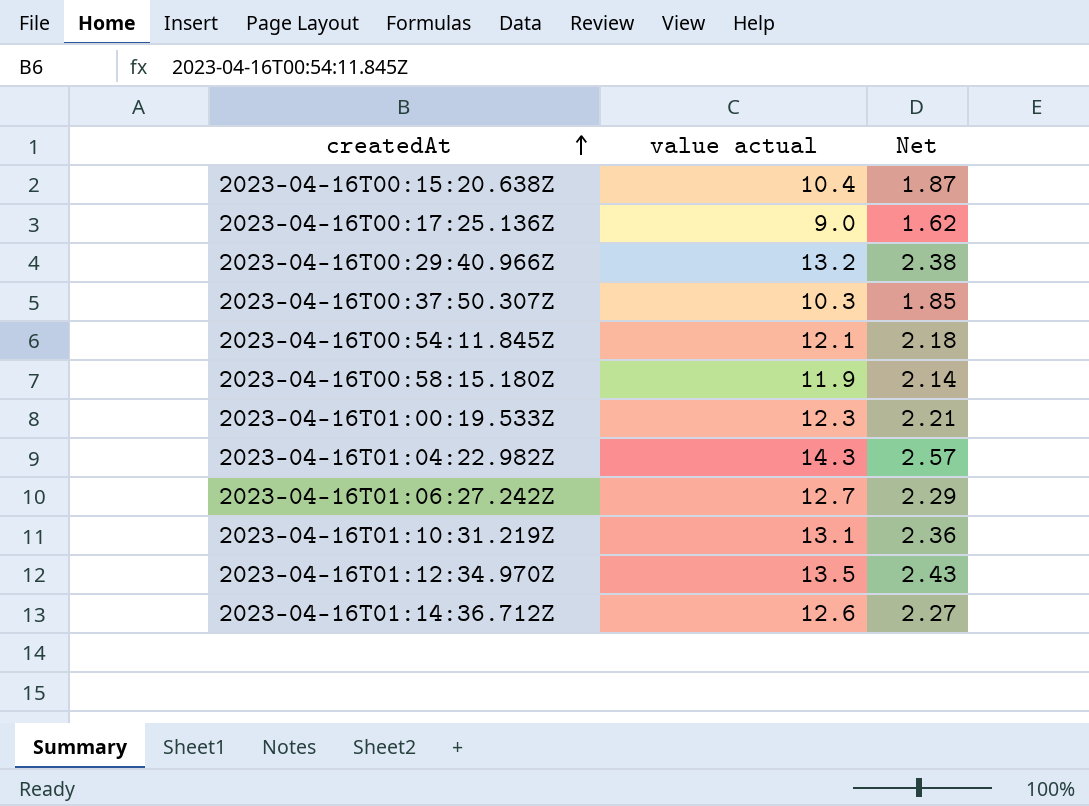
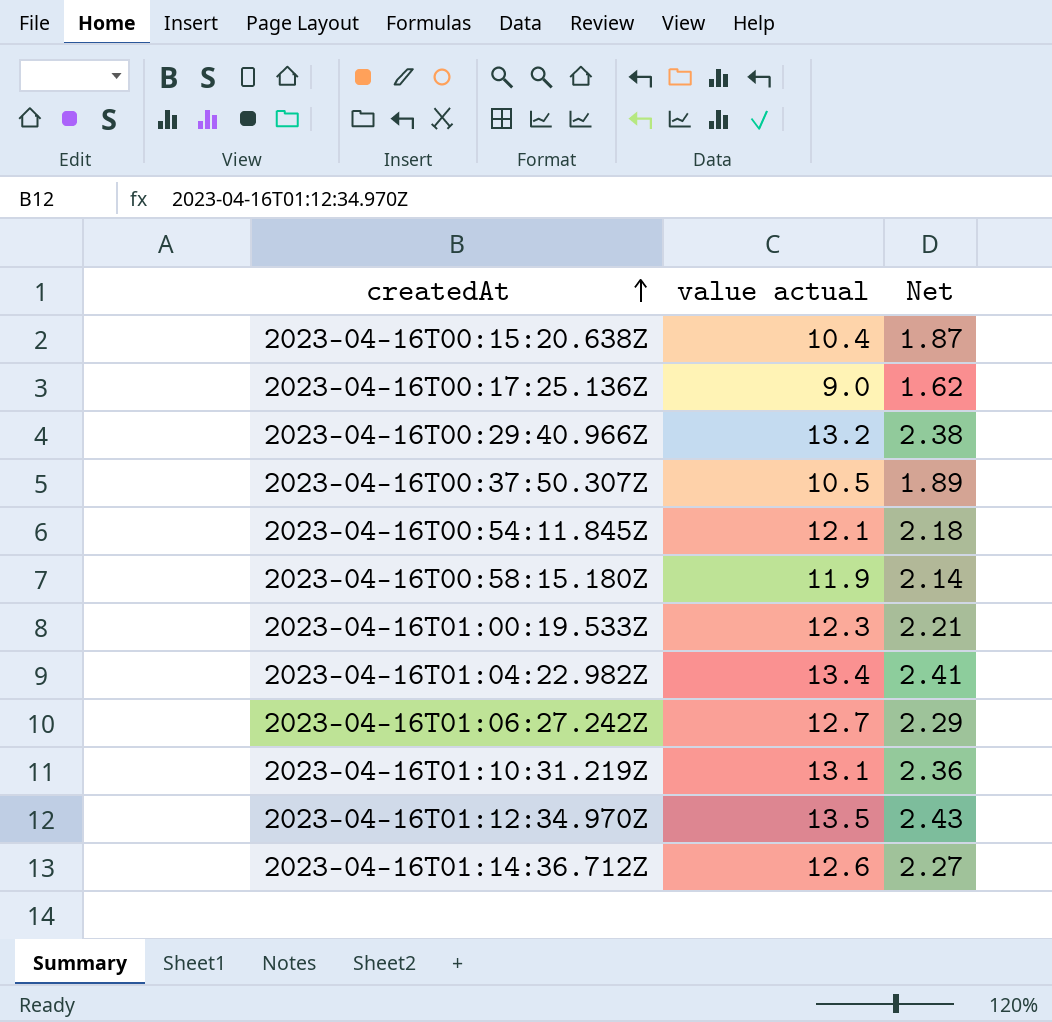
2023-04-16T00:37:50.307Z | value actual: 10.3 -> 10.5
2023-04-16T00:37:50.307Z | Net: 1.85 -> 1.89
2023-04-16T01:04:22.982Z | value actual: 14.3 -> 13.4
2023-04-16T01:04:22.982Z | Net: 2.57 -> 2.41

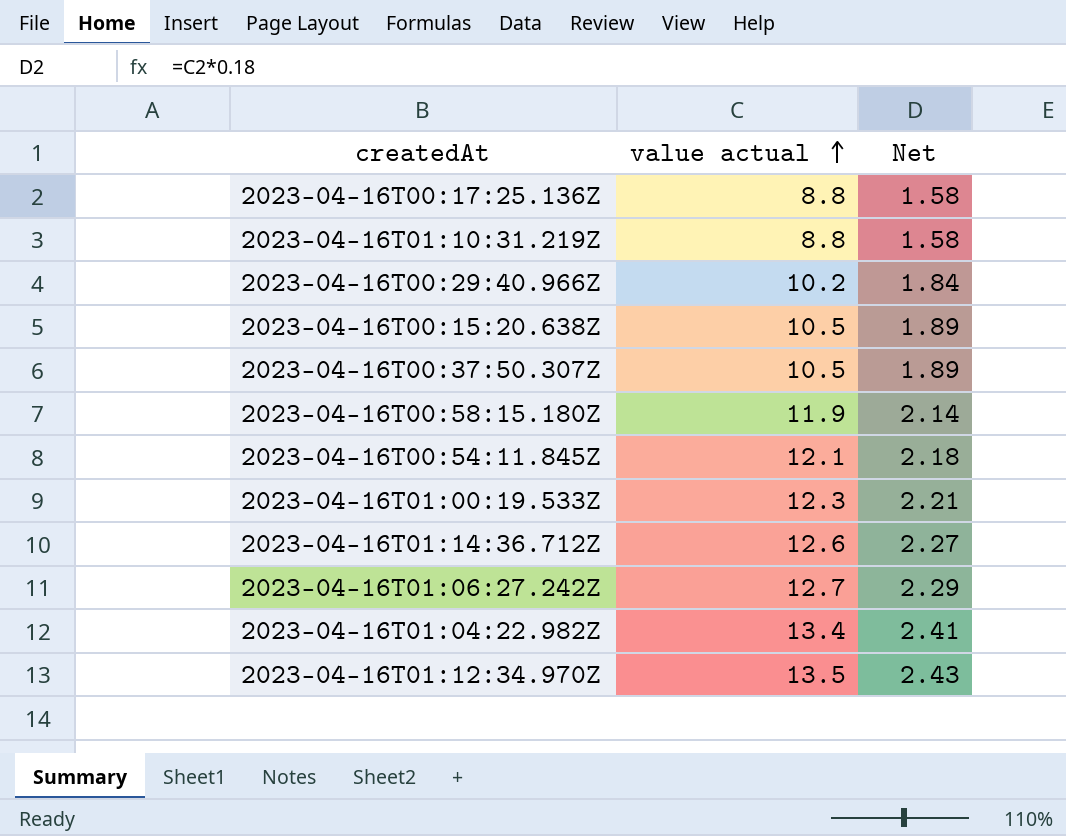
row order: createdAt ascending -> value actual ascending
2023-04-16T00:17:25.136Z | value actual: 9.0 -> 8.8
2023-04-16T00:17:25.136Z | Net: 1.62 -> 1.58
2023-04-16T01:10:31.219Z | value actual: 13.1 -> 8.8
2023-04-16T01:10:31.219Z | Net: 2.36 -> 1.58
2023-04-16T00:29:40.966Z | value actual: 13.2 -> 10.2
2023-04-16T00:29:40.966Z | Net: 2.38 -> 1.84
2023-04-16T00:15:20.638Z | value actual: 10.4 -> 10.5
2023-04-16T00:15:20.638Z | Net: 1.87 -> 1.89

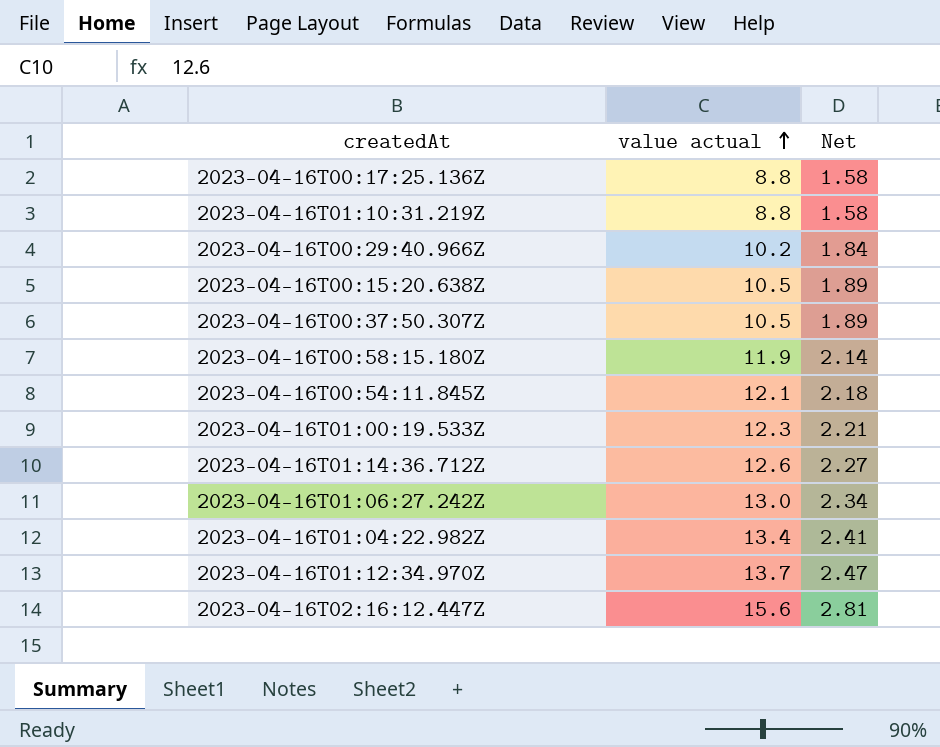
2023-04-16T01:06:27.242Z | value actual: 12.7 -> 13.0
2023-04-16T01:06:27.242Z | Net: 2.29 -> 2.34
2023-04-16T01:12:34.970Z | value actual: 13.5 -> 13.7
2023-04-16T01:12:34.970Z | Net: 2.43 -> 2.47
row 2023-04-16T02:16:12.447Z: none -> 15.6 | 2.81

